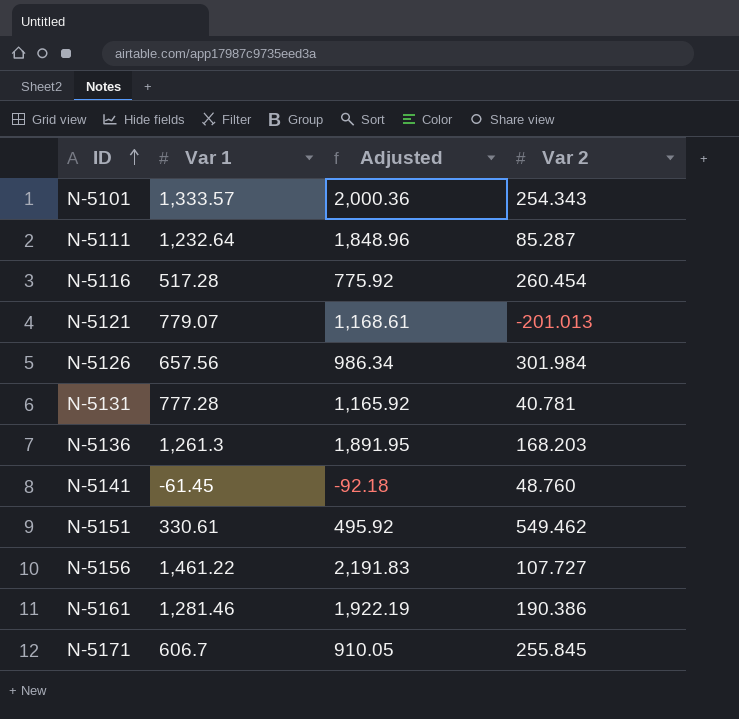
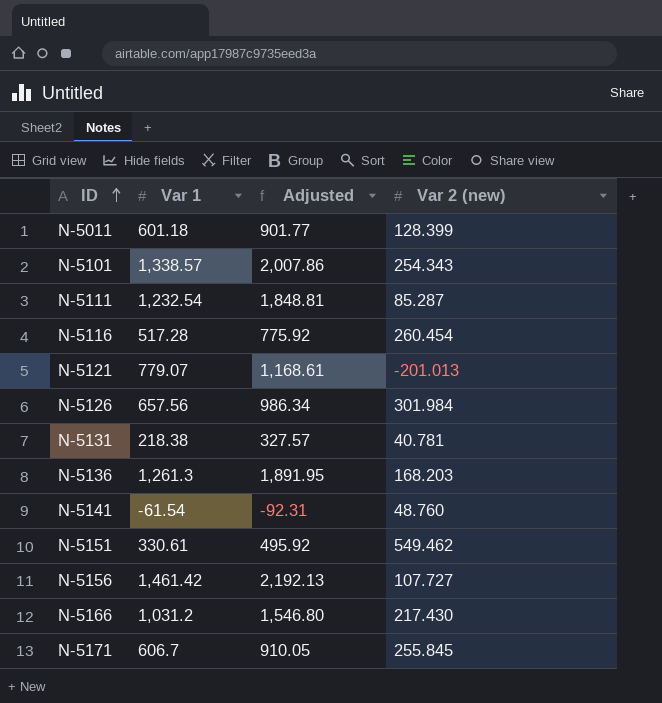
column name: Var 2 -> Var 2 (new)
row N-5161: 1,281.46 | 1,922.19 | 190.386 -> none
row N-5011: none -> 601.18 | 901.77 | 128.399
N-5101 | Var 1: 1,333.57 -> 1,338.57
N-5101 | Adjusted: 2,000.36 -> 2,007.86
N-5111 | Var 1: 1,232.64 -> 1,232.54
N-5111 | Adjusted: 1,848.96 -> 1,848.81
N-5131 | Var 1: 777.28 -> 218.38
N-5131 | Adjusted: 1,165.92 -> 327.57
N-5141 | Var 1: -61.45 -> -61.54
N-5141 | Adjusted: -92.18 -> -92.31
N-5156 | Var 1: 1,461.22 -> 1,461.42
N-5156 | Adjusted: 2,191.83 -> 2,192.13
row N-5166: none -> 1,031.2 | 1,546.80 | 217.430

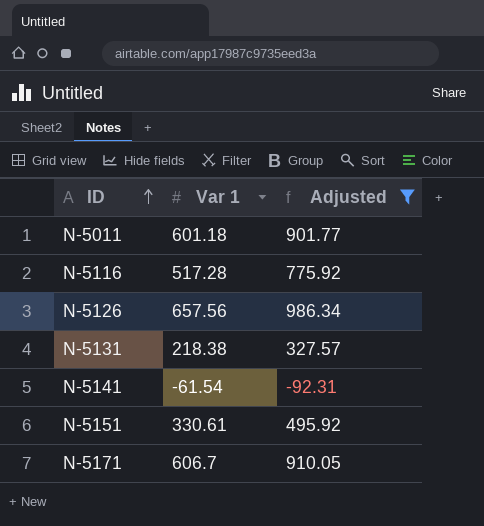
filter: none -> Adjusted <= 986.34
column Var 2 (new) | position: 4 -> none

